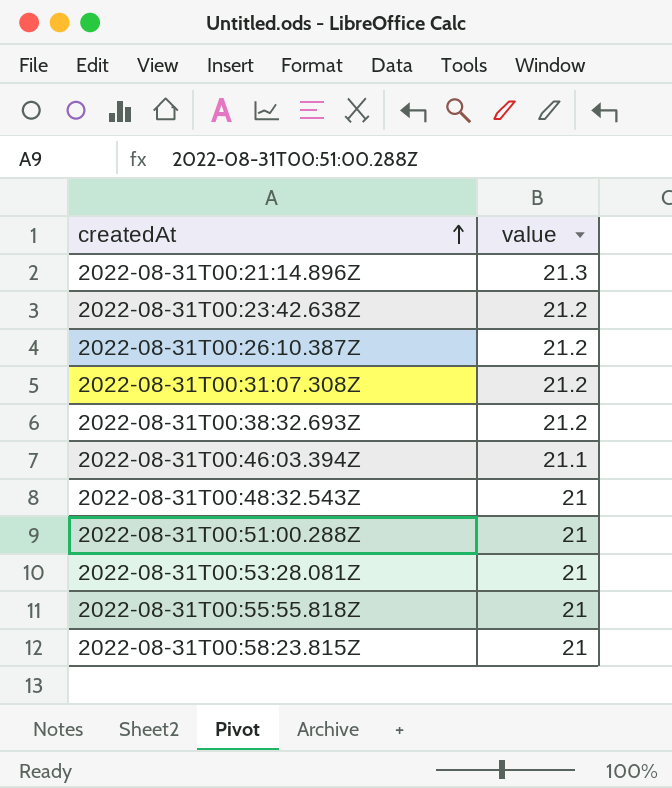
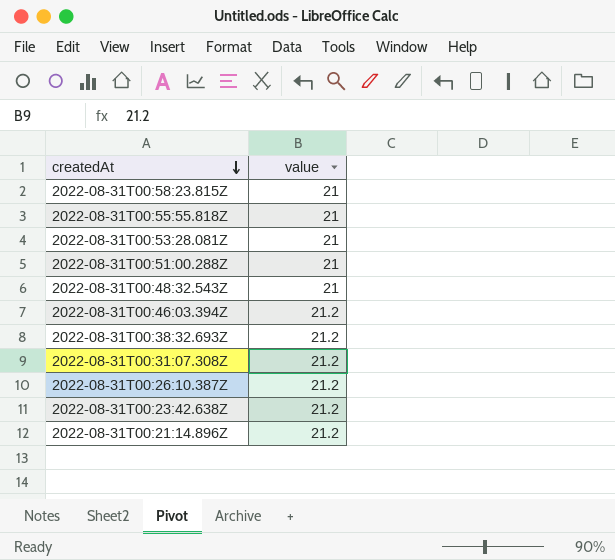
row order: createdAt ascending -> createdAt descending
2022-08-31T00:46:03.394Z | value: 21.1 -> 21.2
2022-08-31T00:21:14.896Z | value: 21.3 -> 21.2

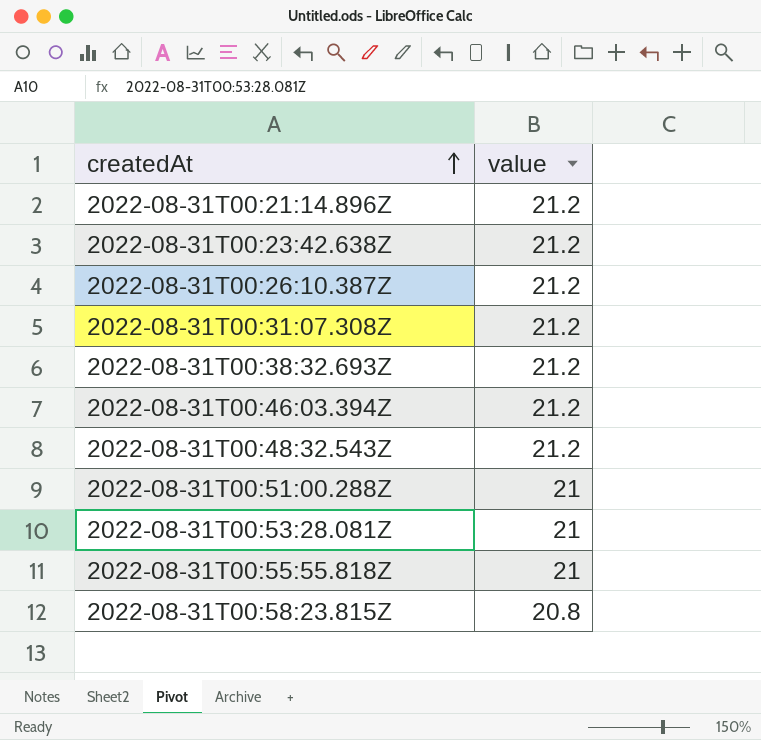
row order: createdAt descending -> createdAt ascending
2022-08-31T00:48:32.543Z | value: 21 -> 21.2
2022-08-31T00:58:23.815Z | value: 21 -> 20.8

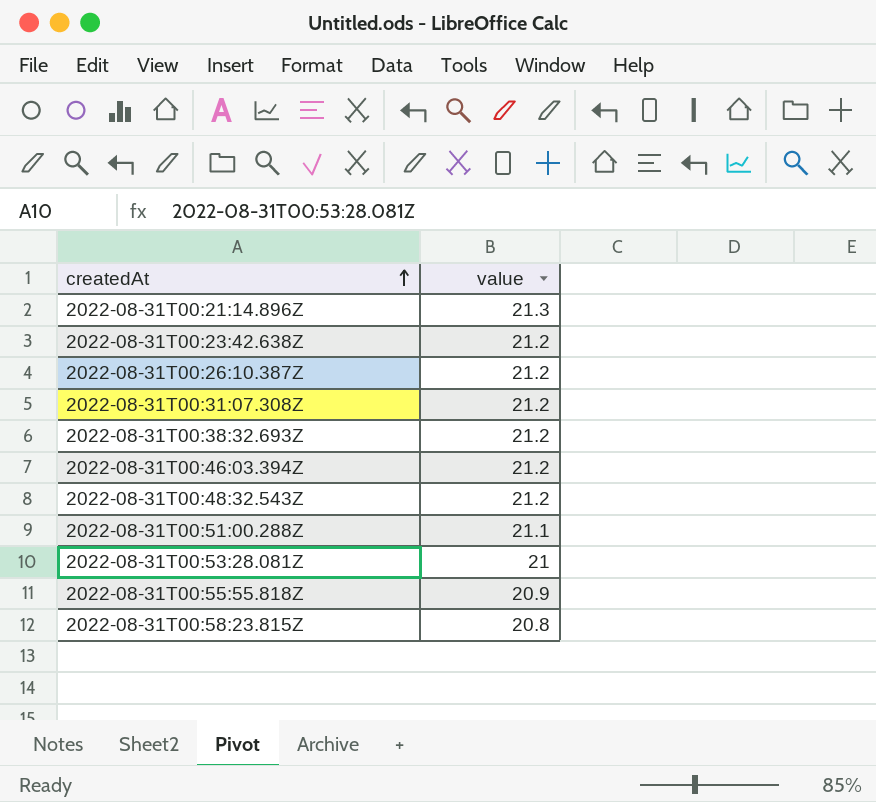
2022-08-31T00:21:14.896Z | value: 21.2 -> 21.3
2022-08-31T00:51:00.288Z | value: 21 -> 21.1
2022-08-31T00:55:55.818Z | value: 21 -> 20.9

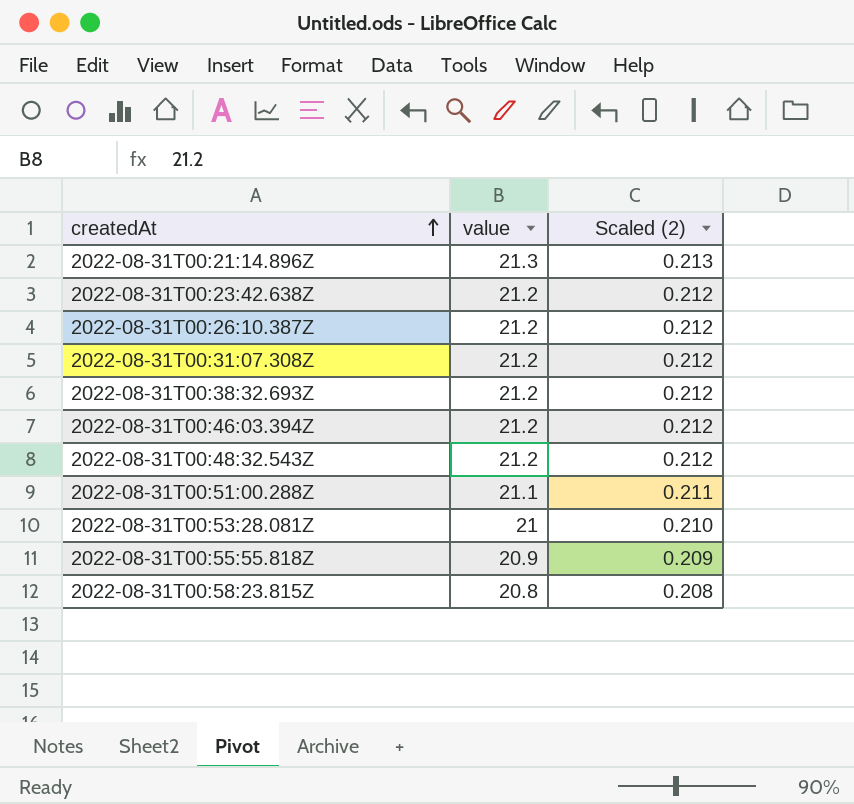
column Scaled (2) | formula: none -> [value] * 0.01

